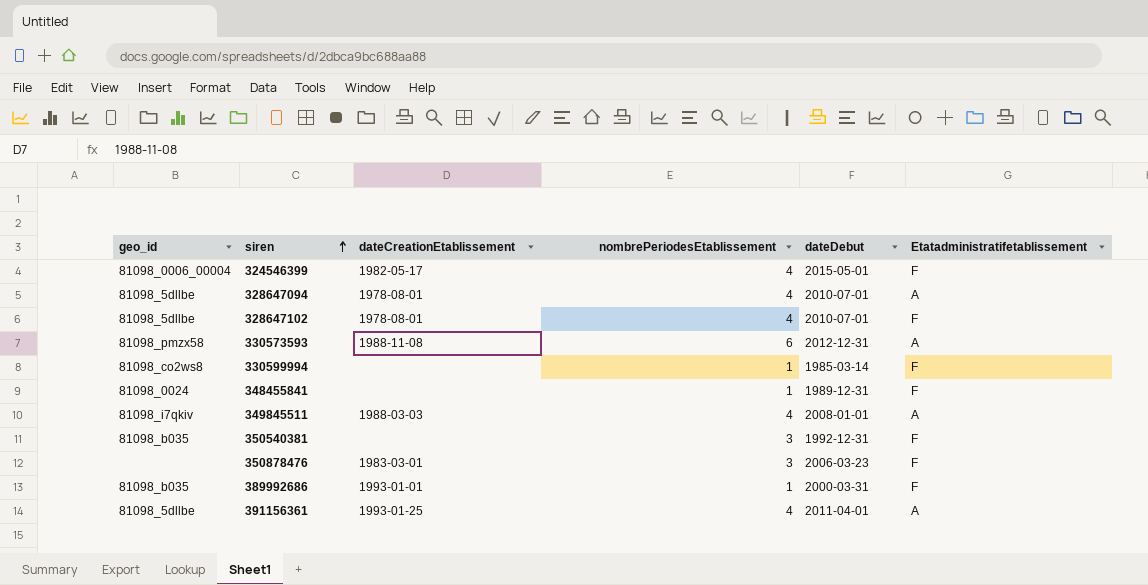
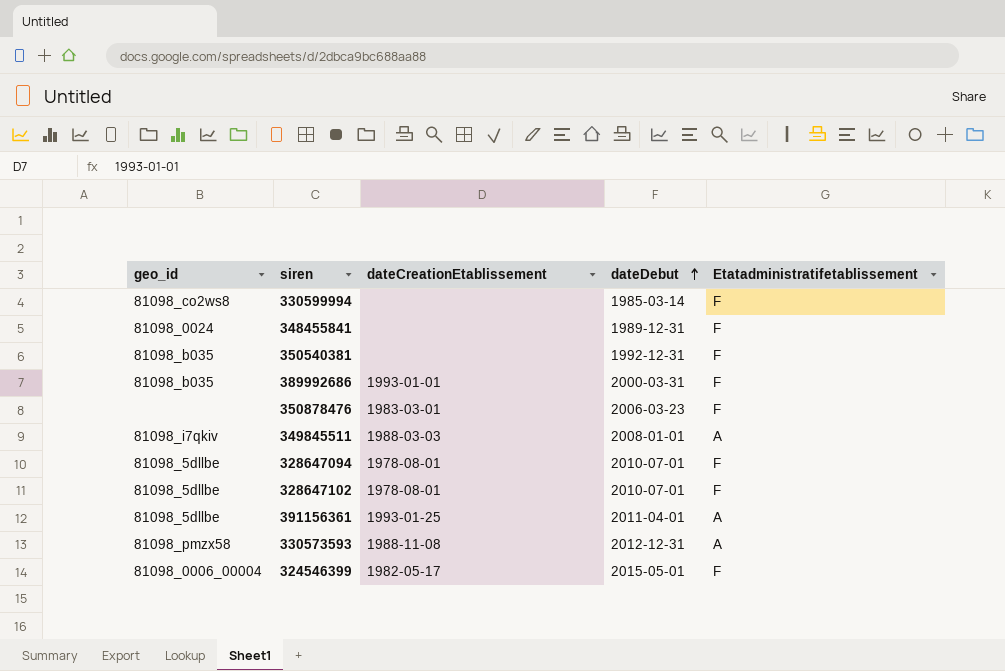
row order: siren ascending -> dateDebut ascending
column nombrePeriodesEtablissement | position: 4 -> none
328647094 | Etatadministratifetablissement: A -> F

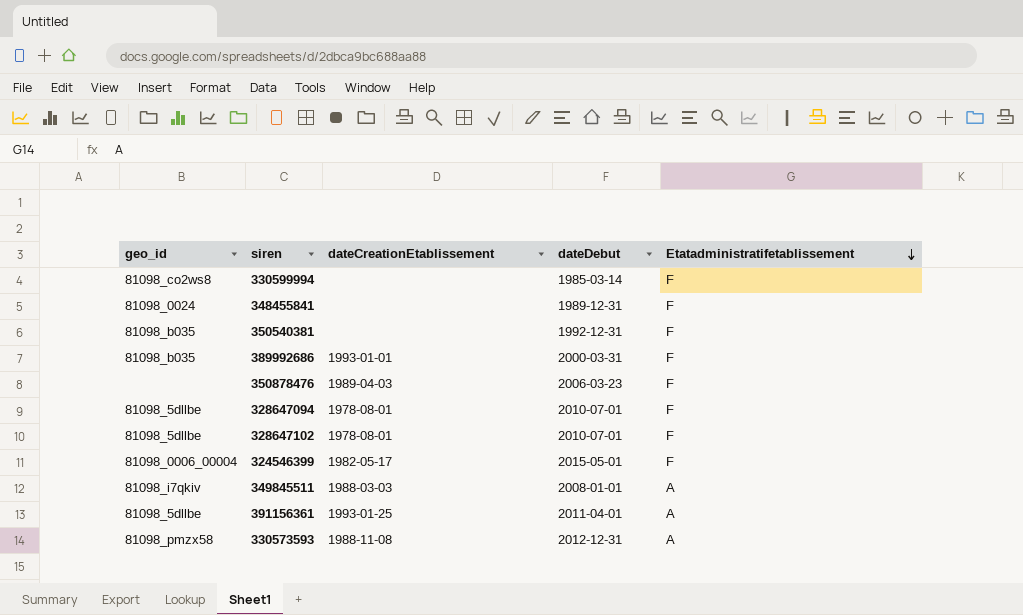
row order: dateDebut ascending -> Etatadministratifetablissement descending
350878476 | dateCreationEtablissement: 1983-03-01 -> 1989-04-03

